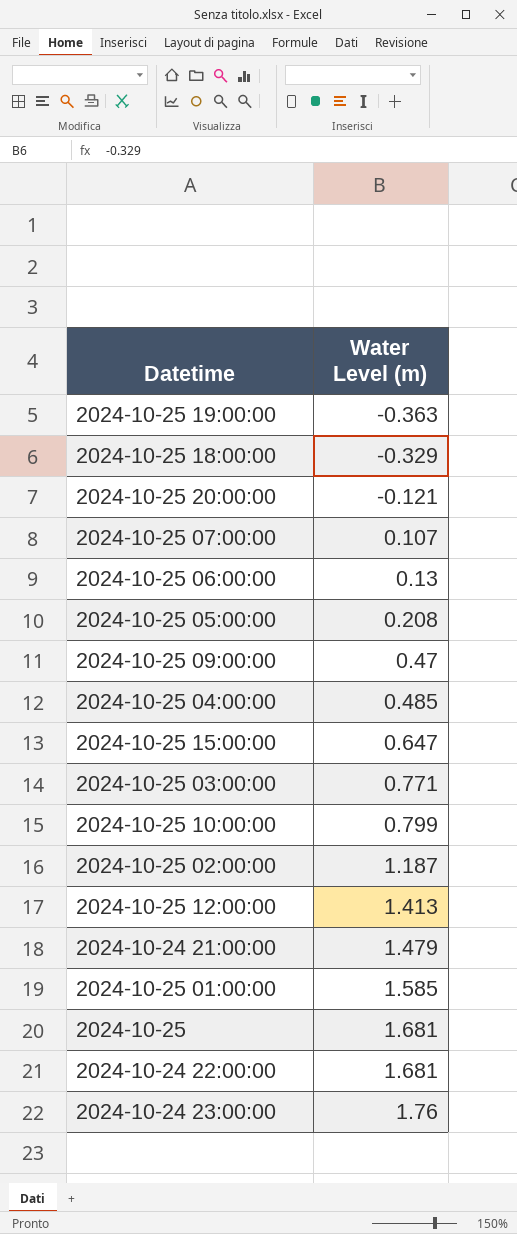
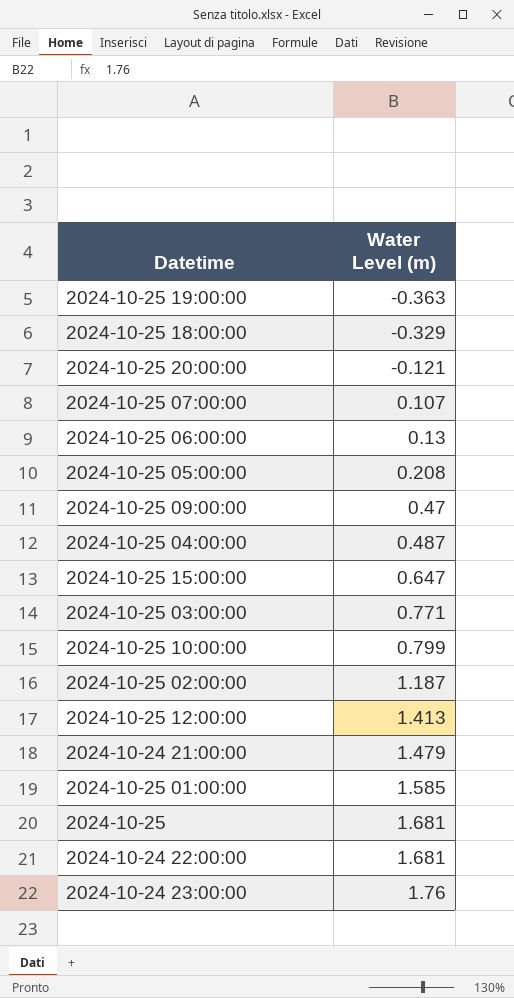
2024-10-25 04:00:00 | Water Level (m): 0.485 -> 0.487

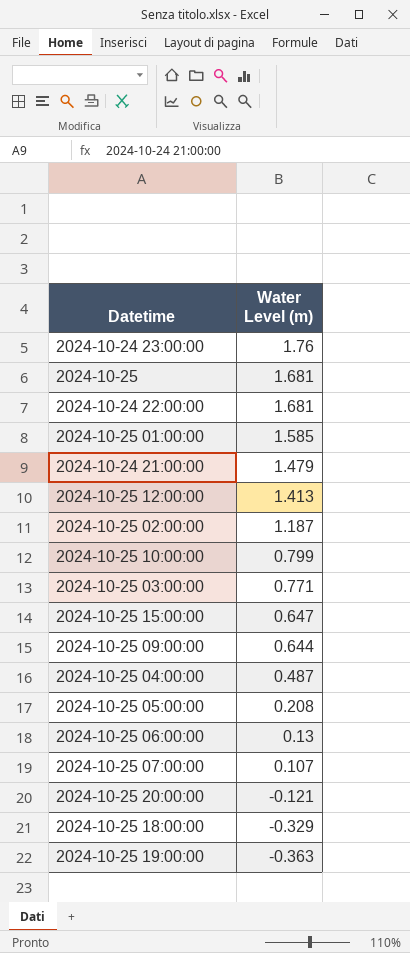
row order: Water Level (m) ascending -> Water Level (m) descending
2024-10-25 09:00:00 | Water Level (m): 0.47 -> 0.644

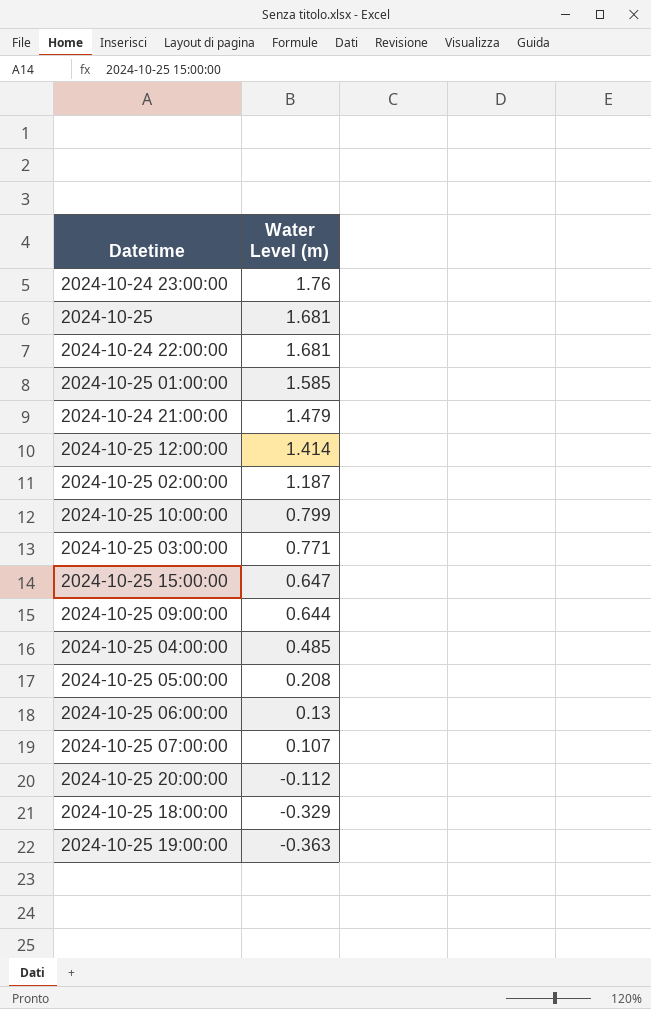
2024-10-25 12:00:00 | Water Level (m): 1.413 -> 1.414
2024-10-25 04:00:00 | Water Level (m): 0.487 -> 0.485
2024-10-25 20:00:00 | Water Level (m): -0.121 -> -0.112

